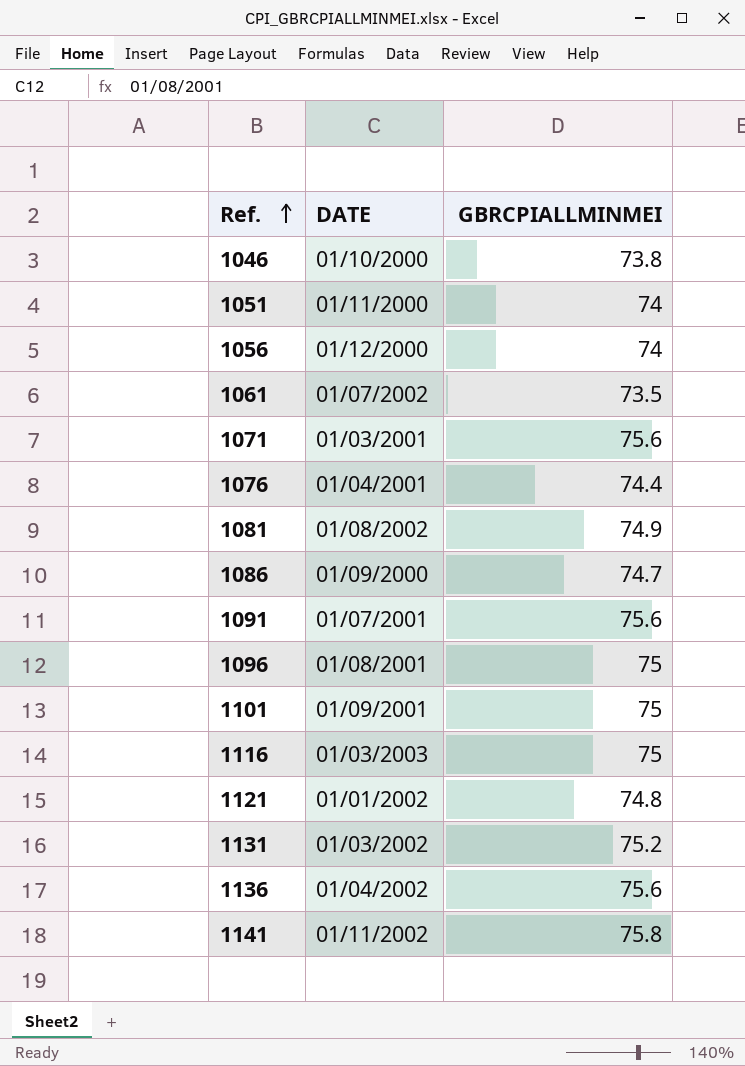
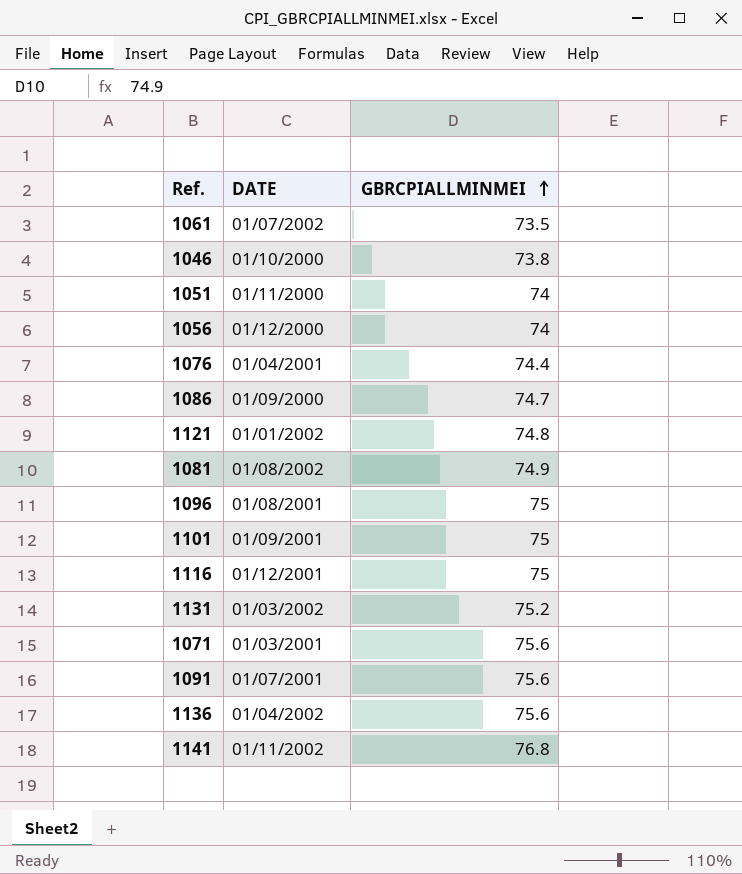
row order: Ref. ascending -> GBRCPIALLMINMEI ascending
1116 | DATE: 01/03/2003 -> 01/12/2001
1141 | GBRCPIALLMINMEI: 75.8 -> 76.8

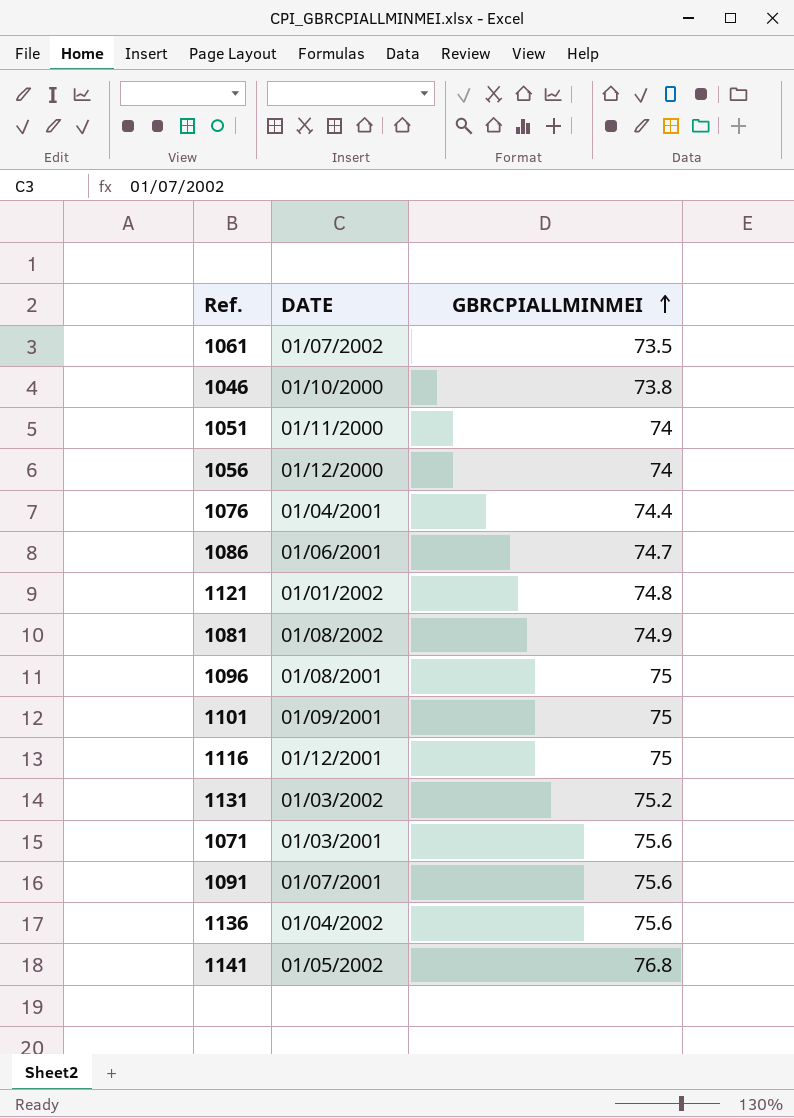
1086 | DATE: 01/09/2000 -> 01/06/2001
1141 | DATE: 01/11/2002 -> 01/05/2002

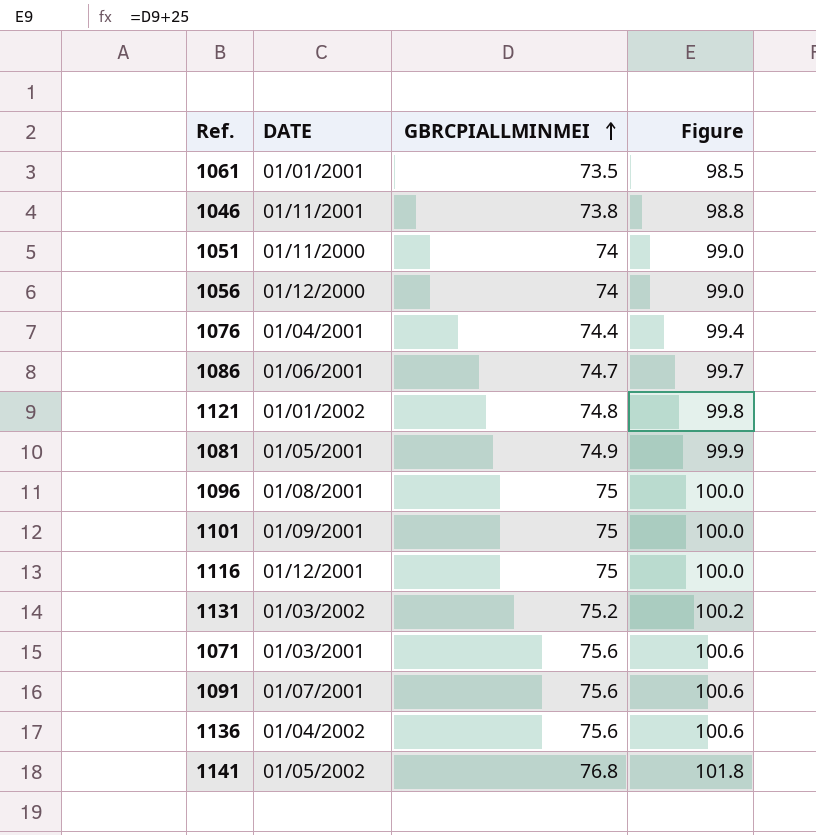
column Figure | formula: none -> [GBRCPIALLMINMEI] + 25
1061 | DATE: 01/07/2002 -> 01/01/2001
1046 | DATE: 01/10/2000 -> 01/11/2001
1081 | DATE: 01/08/2002 -> 01/05/2001

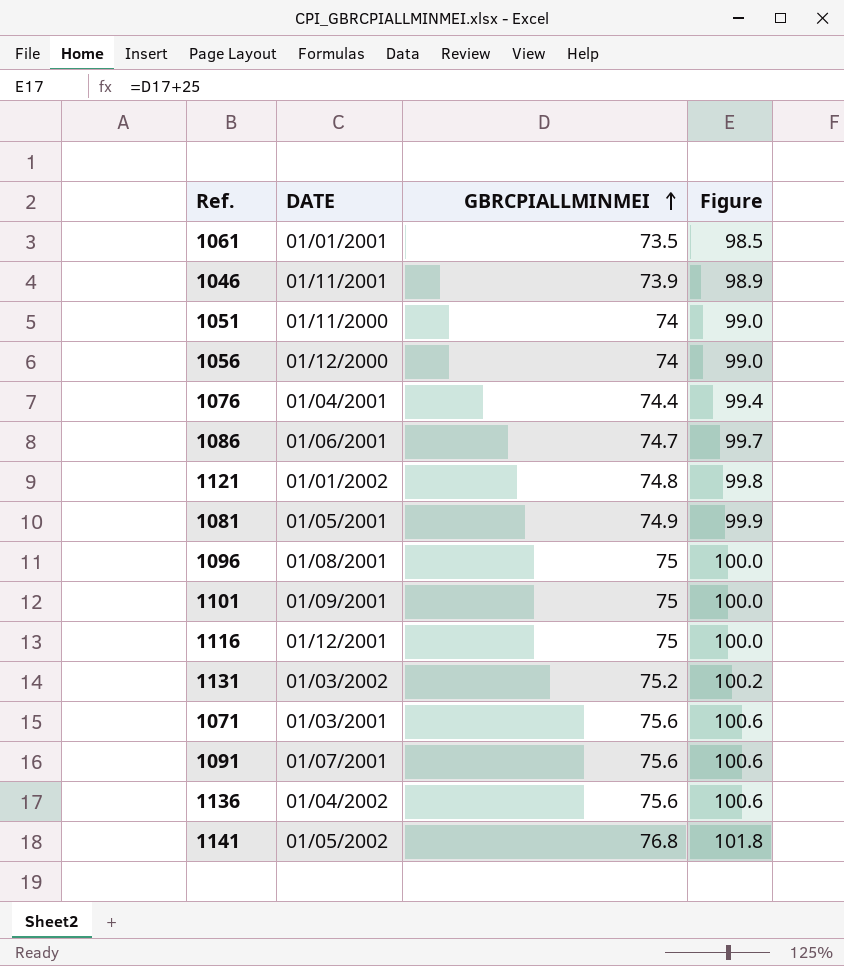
1046 | GBRCPIALLMINMEI: 73.8 -> 73.9
1046 | Figure: 98.8 -> 98.9

